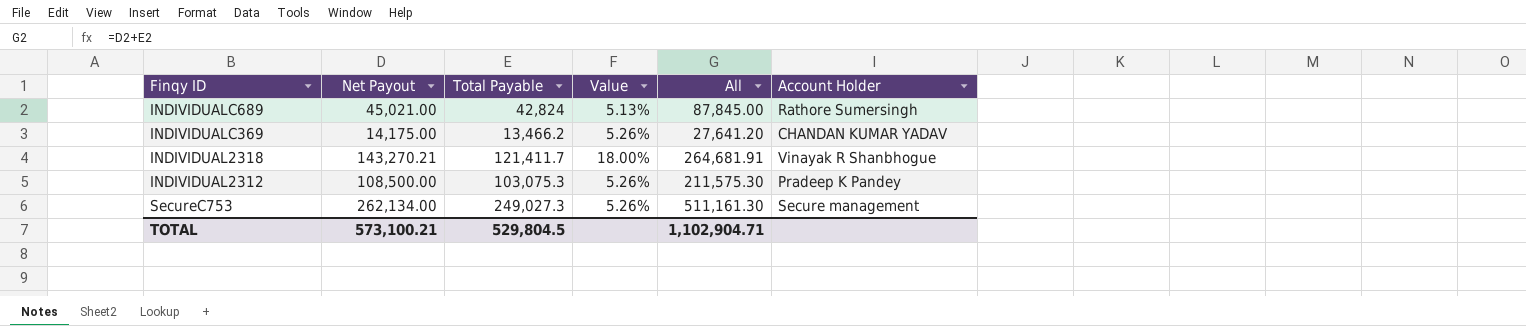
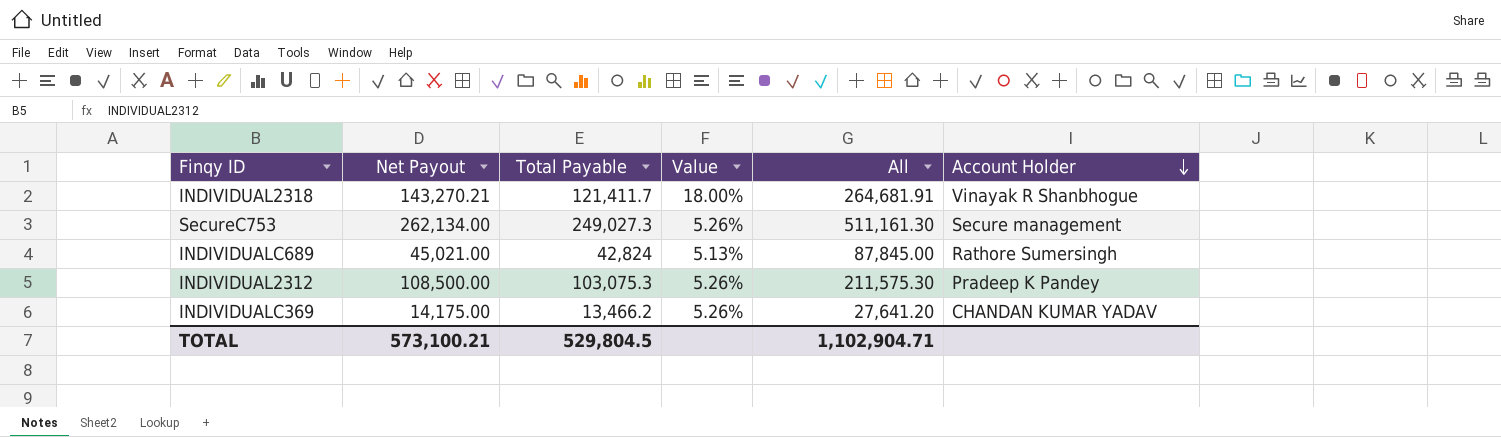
row order: none -> Account Holder descending

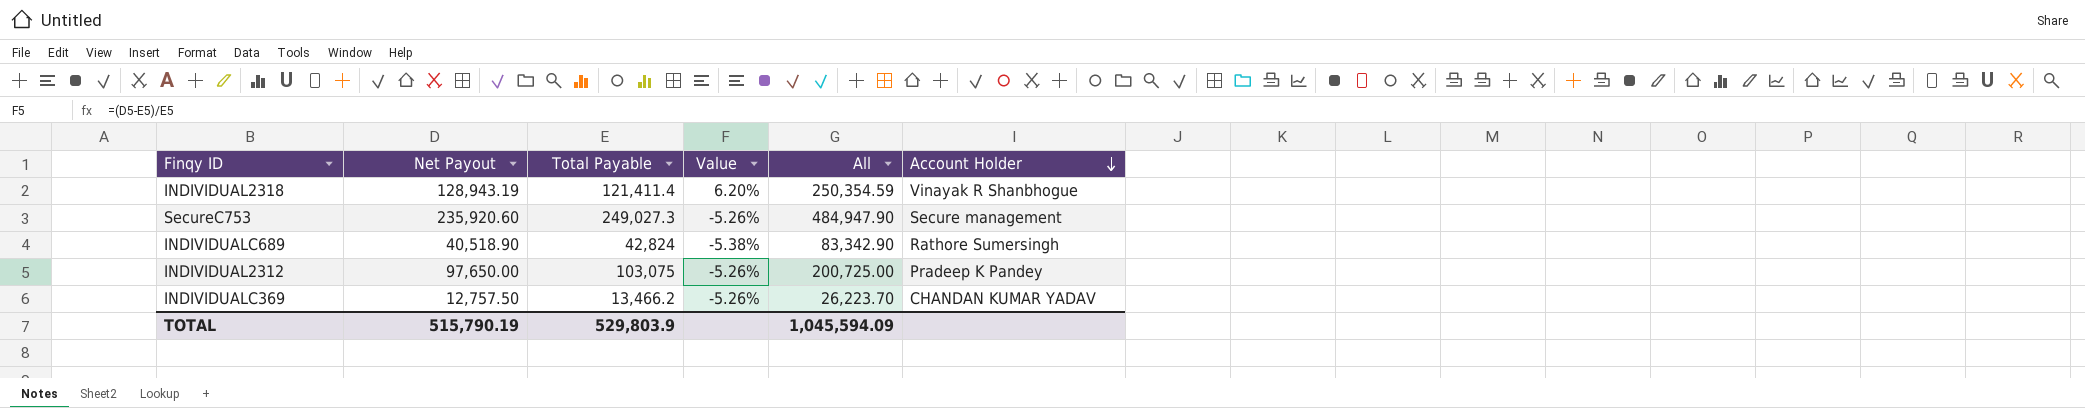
INDIVIDUAL2318 | Net Payout: 143,270.21 -> 128,943.19
INDIVIDUAL2318 | Total Payable: 121,411.7 -> 121,411.4
INDIVIDUAL2318 | Value: 18.00% -> 6.20%
INDIVIDUAL2318 | All: 264,681.91 -> 250,354.59
SecureC753 | Net Payout: 262,134.00 -> 235,920.60
SecureC753 | Value: 5.26% -> -5.26%
SecureC753 | All: 511,161.30 -> 484,947.90
INDIVIDUALC689 | Net Payout: 45,021.00 -> 40,518.90
INDIVIDUALC689 | Value: 5.13% -> -5.38%
INDIVIDUALC689 | All: 87,845.00 -> 83,342.90
INDIVIDUAL2312 | Net Payout: 108,500.00 -> 97,650.00
INDIVIDUAL2312 | Total Payable: 103,075.3 -> 103,075
INDIVIDUAL2312 | Value: 5.26% -> -5.26%
INDIVIDUAL2312 | All: 211,575.30 -> 200,725.00
INDIVIDUALC369 | Net Payout: 14,175.00 -> 12,757.50
INDIVIDUALC369 | Value: 5.26% -> -5.26%
INDIVIDUALC369 | All: 27,641.20 -> 26,223.70
TOTAL | Net Payout: 573,100.21 -> 515,790.19
TOTAL | Total Payable: 529,804.5 -> 529,803.9
TOTAL | All: 1,102,904.71 -> 1,045,594.09

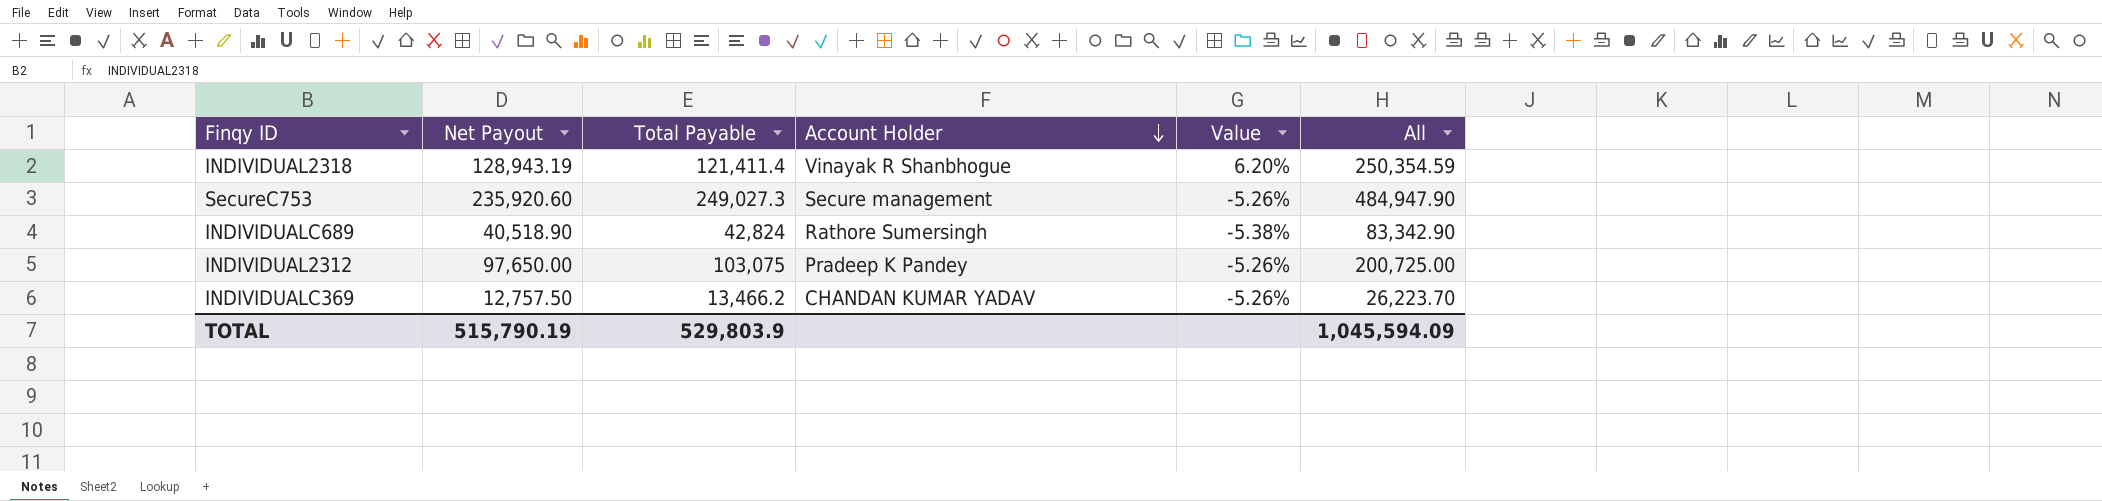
column Account Holder | position: 6 -> 4

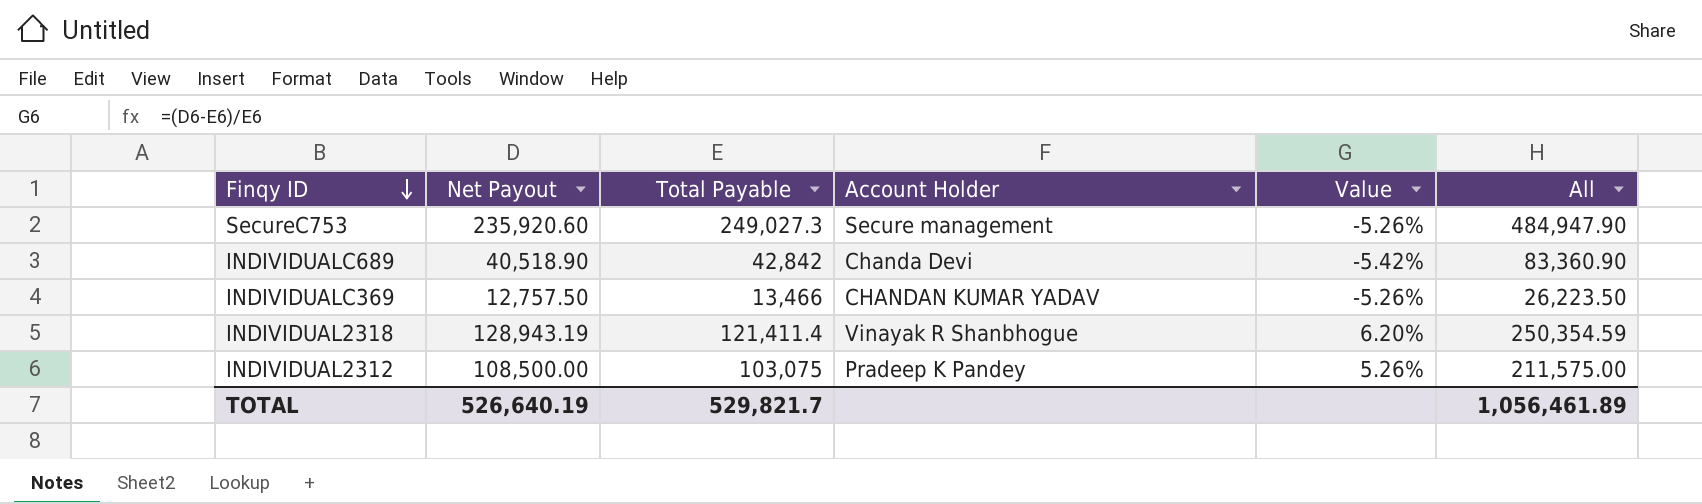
row order: Account Holder descending -> Finqy ID descending
INDIVIDUALC689 | Total Payable: 42,824 -> 42,842
INDIVIDUALC689 | Account Holder: Rathore Sumersingh -> Chanda Devi
INDIVIDUALC689 | Value: -5.38% -> -5.42%
INDIVIDUALC689 | All: 83,342.90 -> 83,360.90
INDIVIDUALC369 | Total Payable: 13,466.2 -> 13,466
INDIVIDUALC369 | All: 26,223.70 -> 26,223.50
INDIVIDUAL2312 | Net Payout: 97,650.00 -> 108,500.00
INDIVIDUAL2312 | Value: -5.26% -> 5.26%
INDIVIDUAL2312 | All: 200,725.00 -> 211,575.00
TOTAL | Net Payout: 515,790.19 -> 526,640.19
TOTAL | Total Payable: 529,803.9 -> 529,821.7
TOTAL | All: 1,045,594.09 -> 1,056,461.89

